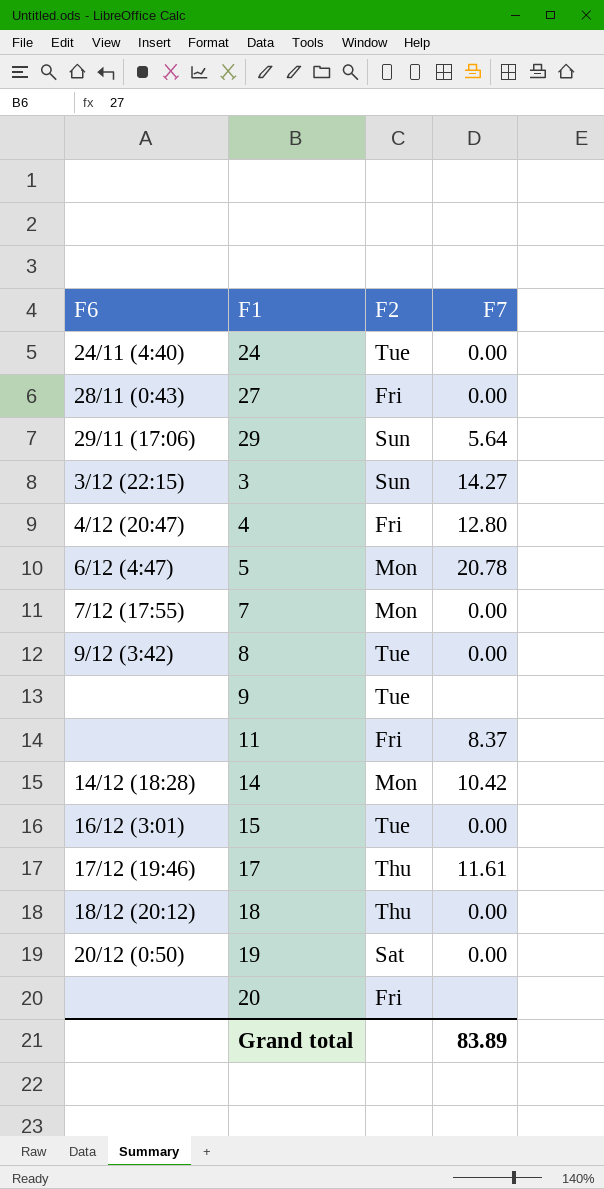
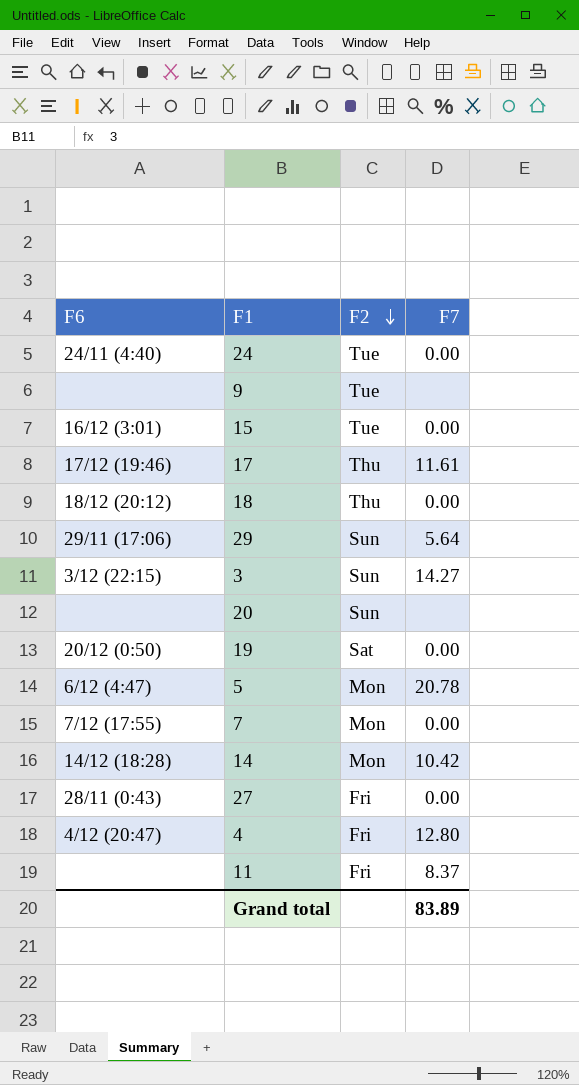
row order: none -> F2 descending
row 8: 9/12 (3:42) | Tue | 0.00 -> none
20 | F2: Fri -> Sun

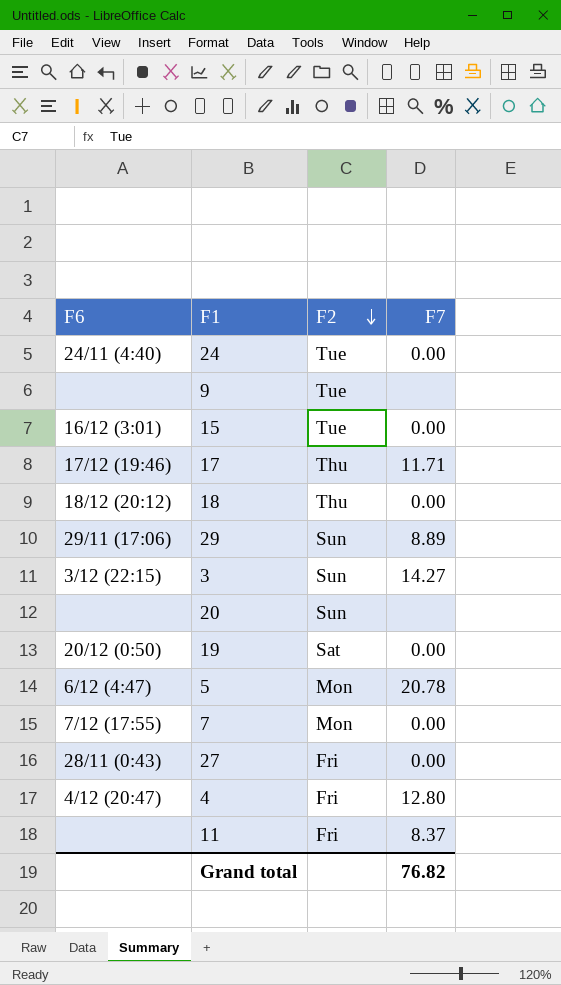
row 14: 14/12 (18:28) | Mon | 10.42 -> none
17 | F7: 11.61 -> 11.71
29 | F7: 5.64 -> 8.89
Grand total | F7: 83.89 -> 76.82

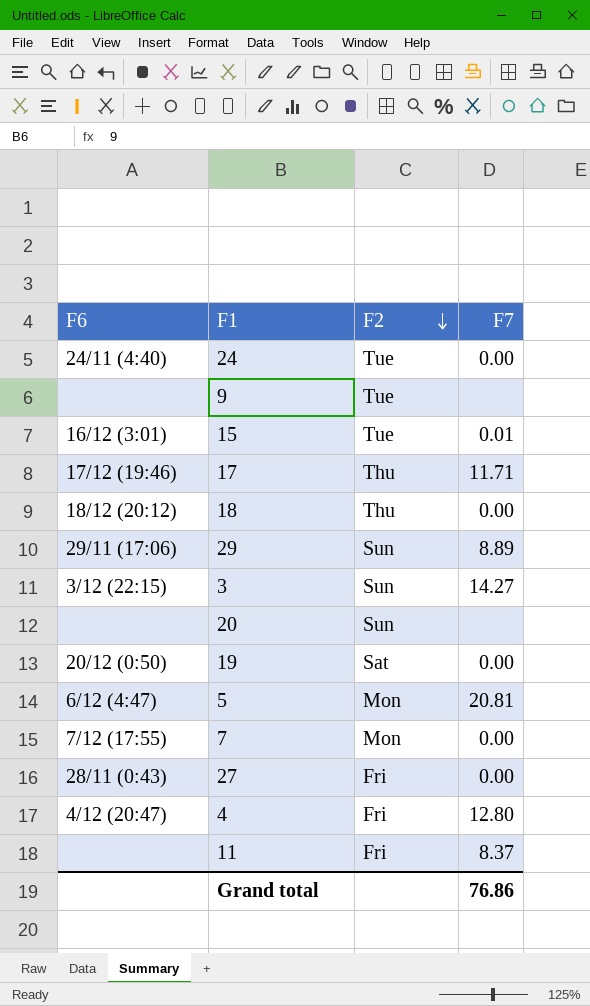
15 | F7: 0.00 -> 0.01
5 | F7: 20.78 -> 20.81
Grand total | F7: 76.82 -> 76.86

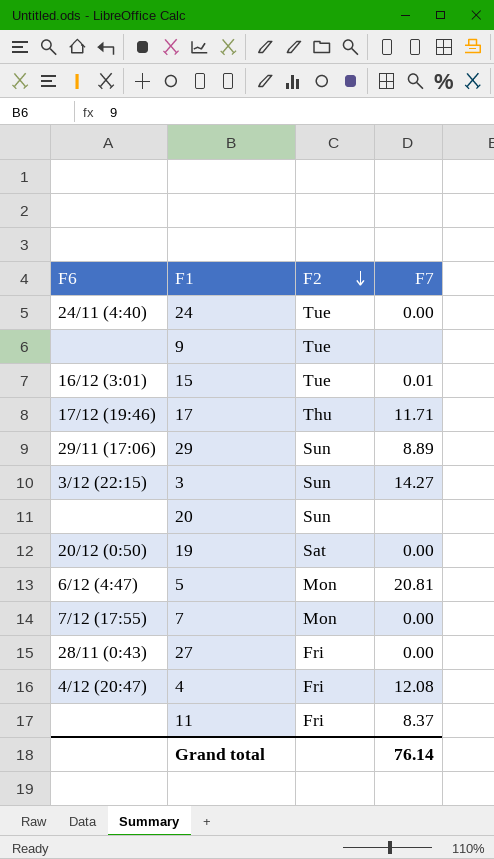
row 18: 18/12 (20:12) | Thu | 0.00 -> none
4 | F7: 12.80 -> 12.08
Grand total | F7: 76.86 -> 76.14

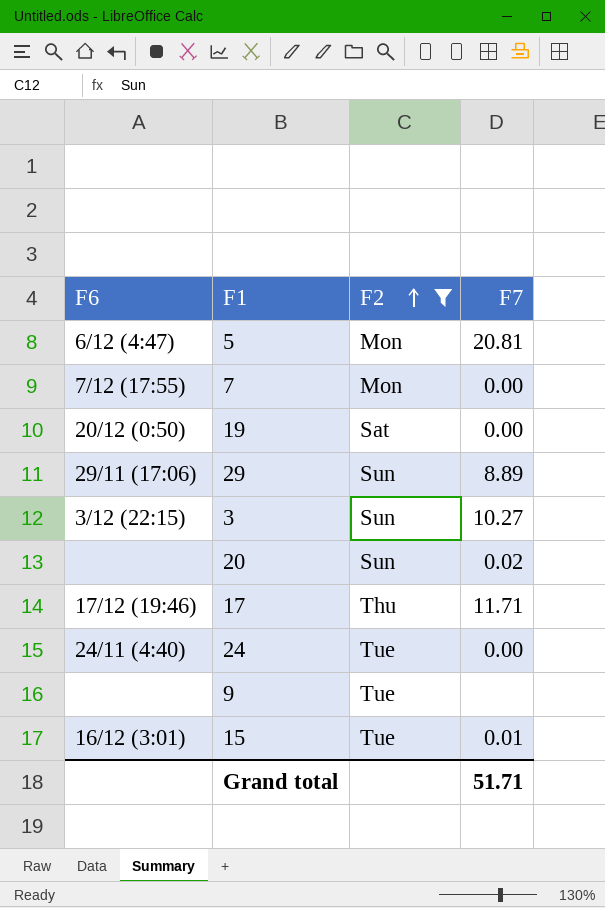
filter: none -> F2 != Fri
row order: F2 descending -> F2 ascending
3 | F7: 14.27 -> 10.27
20 | F7: none -> 0.02
Grand total | F7: 76.14 -> 51.71

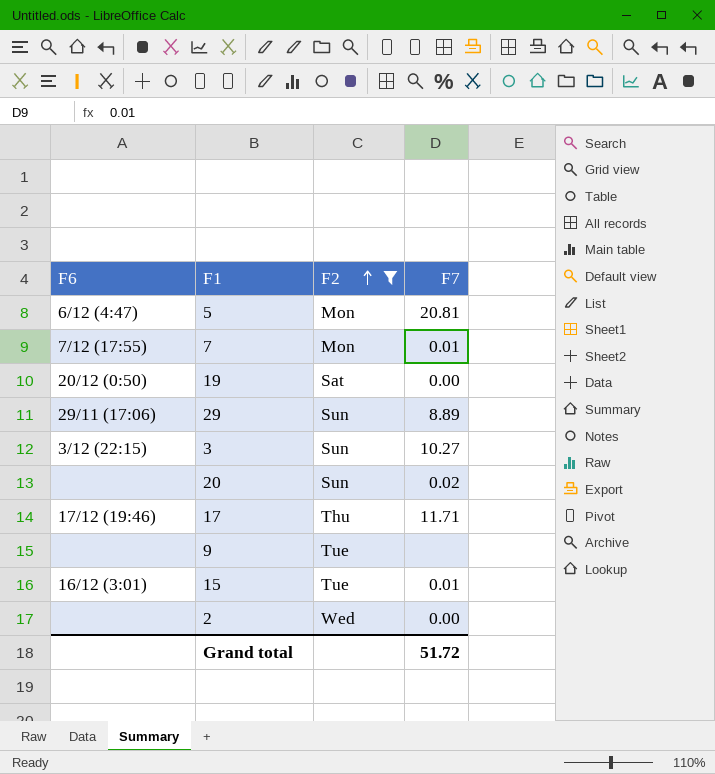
row 24: 24/11 (4:40) | Tue | 0.00 -> none
7 | F7: 0.00 -> 0.01
row 2: none -> none | Wed | 0.00
Grand total | F7: 51.71 -> 51.72

